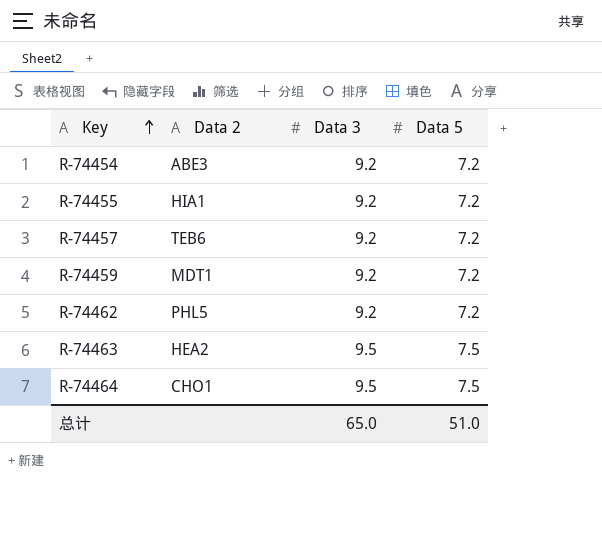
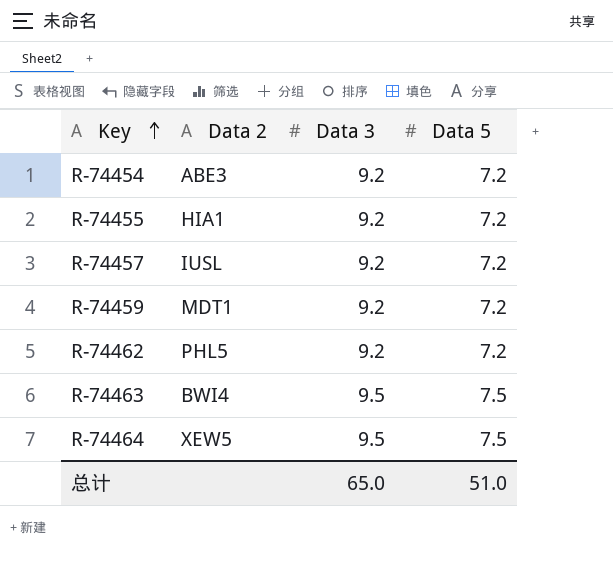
R-74457 | Data 2: TEB6 -> IUSL
R-74463 | Data 2: HEA2 -> BWI4
R-74464 | Data 2: CHO1 -> XEW5

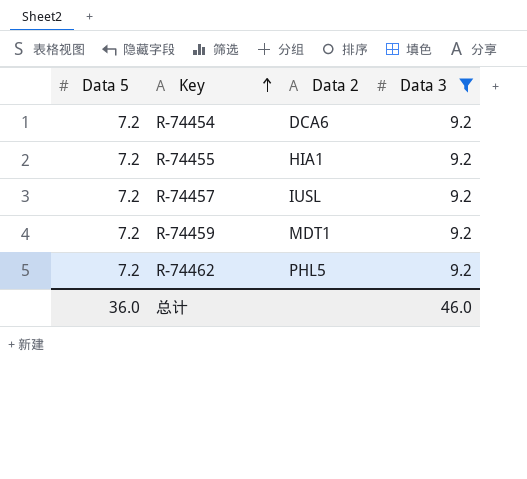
filter: none -> Data 3 = 9.2
column Data 5 | position: 4 -> 1
R-74454 | Data 2: ABE3 -> DCA6
总计 | Data 5: 51.0 -> 36.0
总计 | Data 3: 65.0 -> 46.0

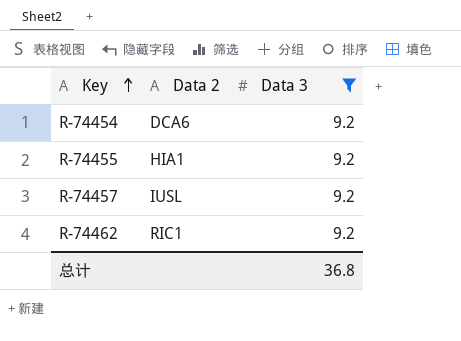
column Data 5 | position: 1 -> none
row R-74459: 7.2 | MDT1 | 9.2 -> none
R-74462 | Data 2: PHL5 -> RIC1
总计 | Data 3: 46.0 -> 36.8

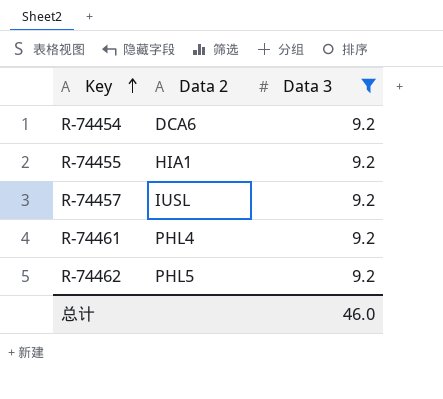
row R-74461: none -> PHL4 | 9.2
R-74462 | Data 2: RIC1 -> PHL5
总计 | Data 3: 36.8 -> 46.0

